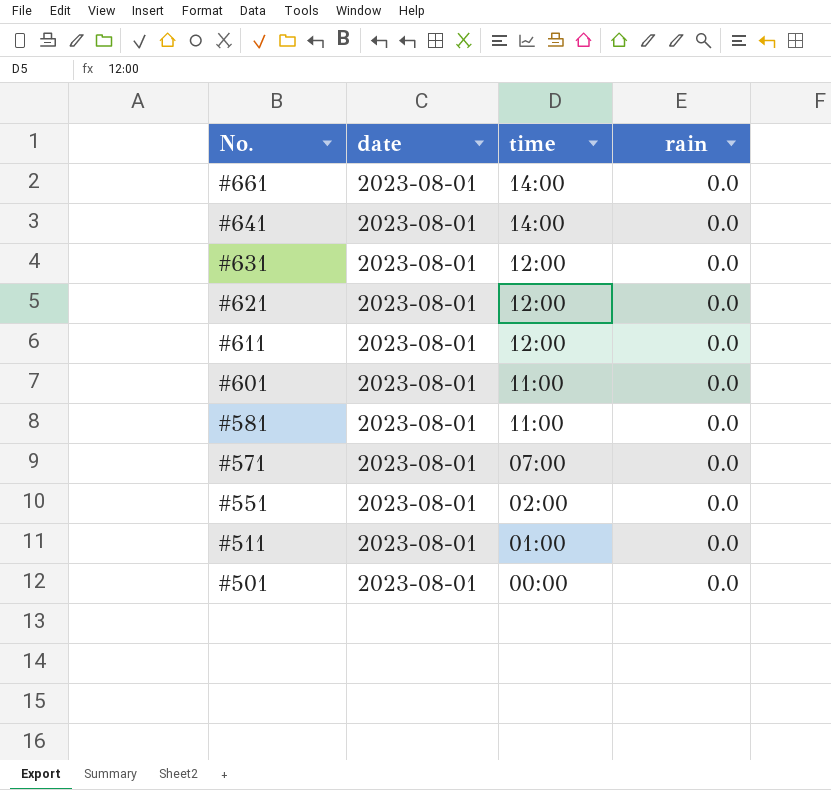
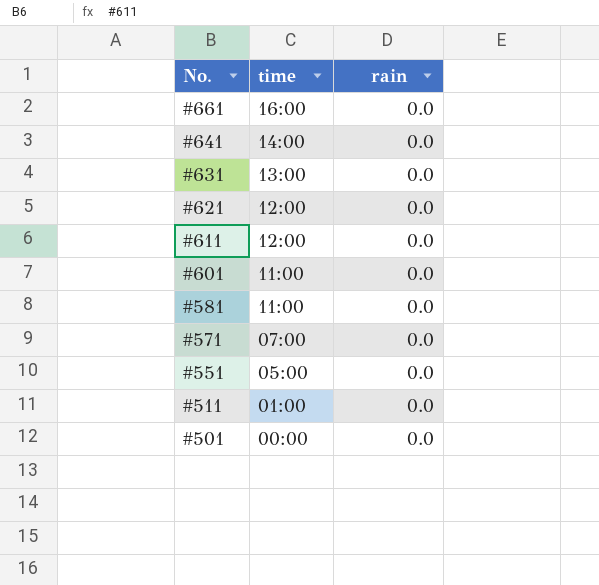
column date | position: 2 -> none
#661 | time: 14:00 -> 16:00
#631 | time: 12:00 -> 13:00
#551 | time: 02:00 -> 05:00

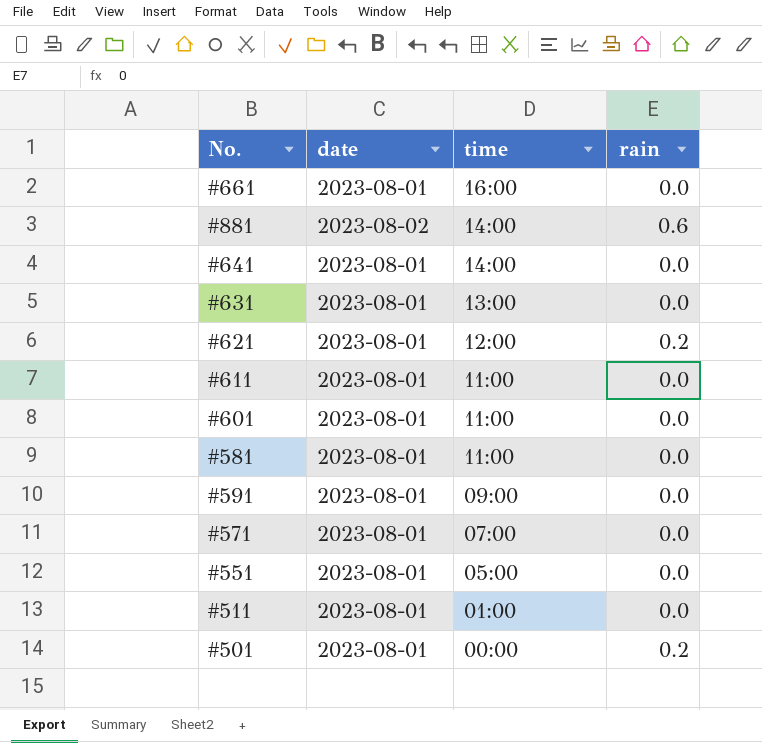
column date | position: none -> 2
row #881: none -> 2023-08-02 | 14:00 | 0.6
#621 | rain: 0.0 -> 0.2
#611 | time: 12:00 -> 11:00
row #591: none -> 2023-08-01 | 09:00 | 0.0
#501 | rain: 0.0 -> 0.2

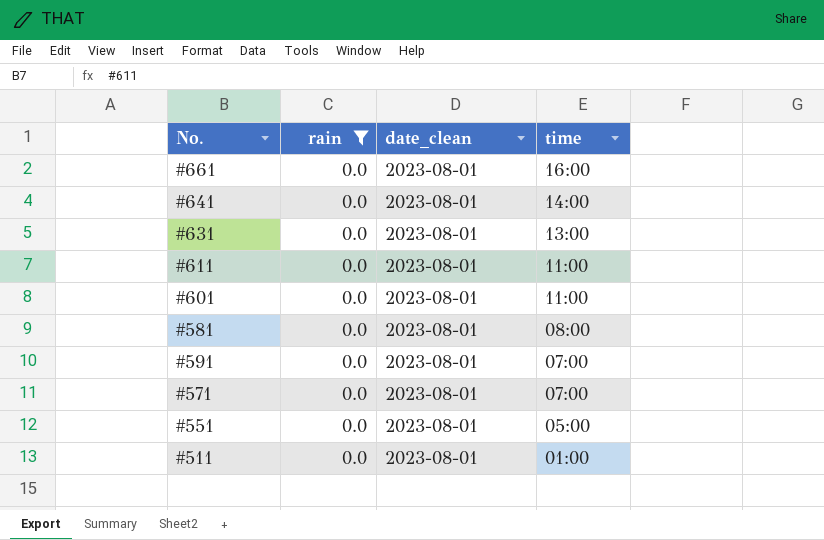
filter: none -> rain = 0.0
column rain | position: 4 -> 2
column name: date -> date_clean
#581 | time: 11:00 -> 08:00
#591 | time: 09:00 -> 07:00

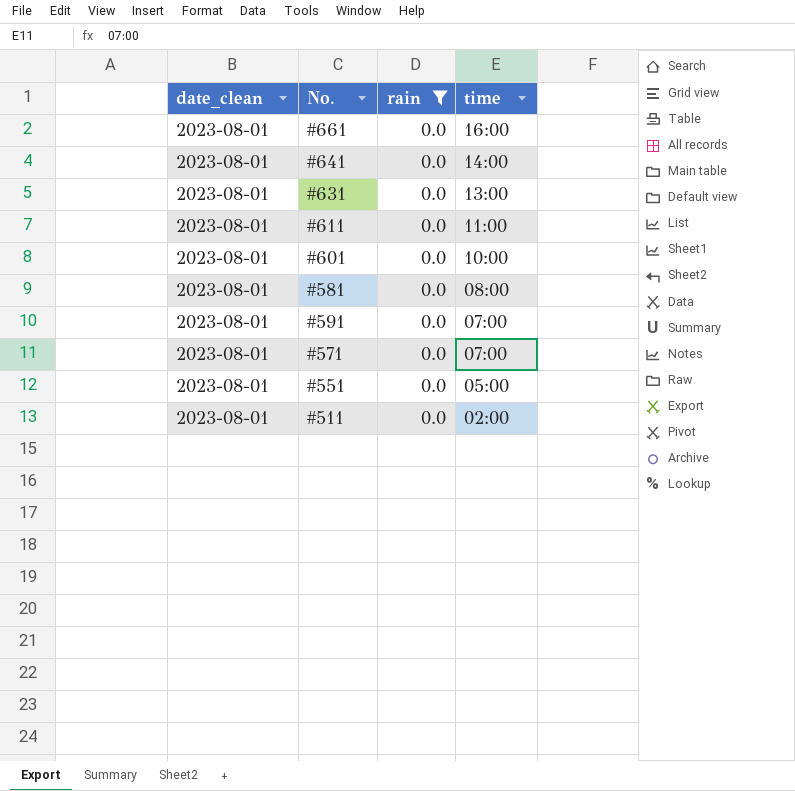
column date_clean | position: 3 -> 1
#601 | time: 11:00 -> 10:00
#511 | time: 01:00 -> 02:00

